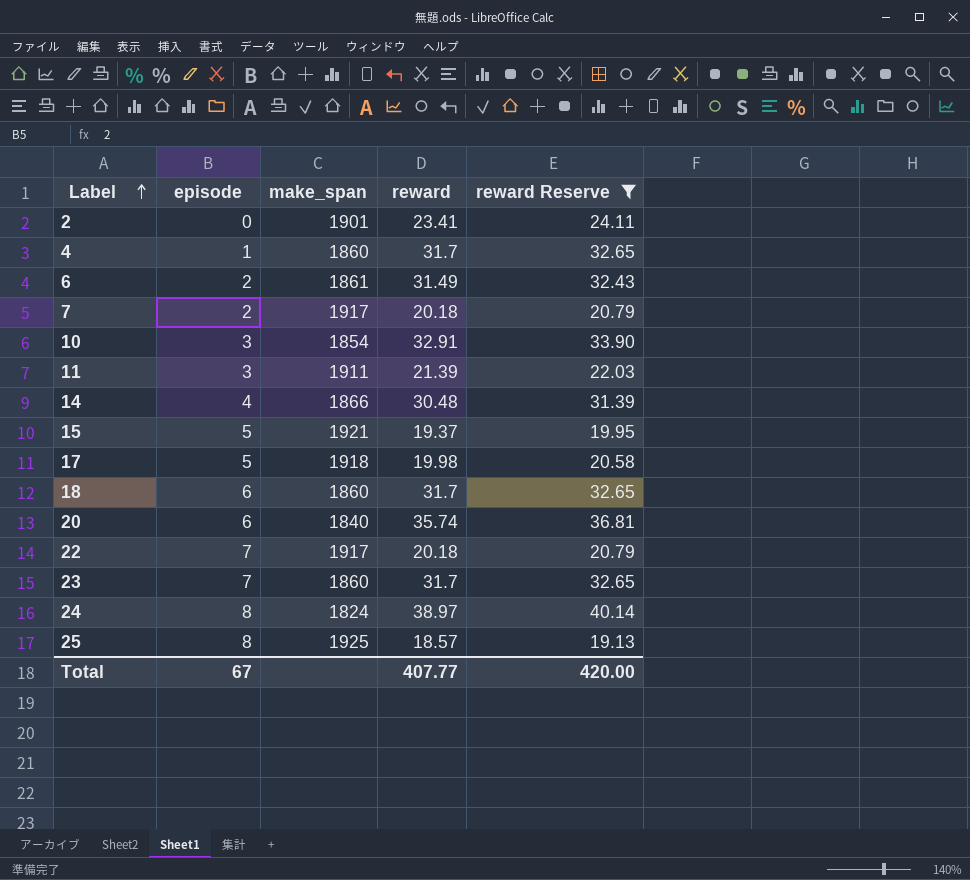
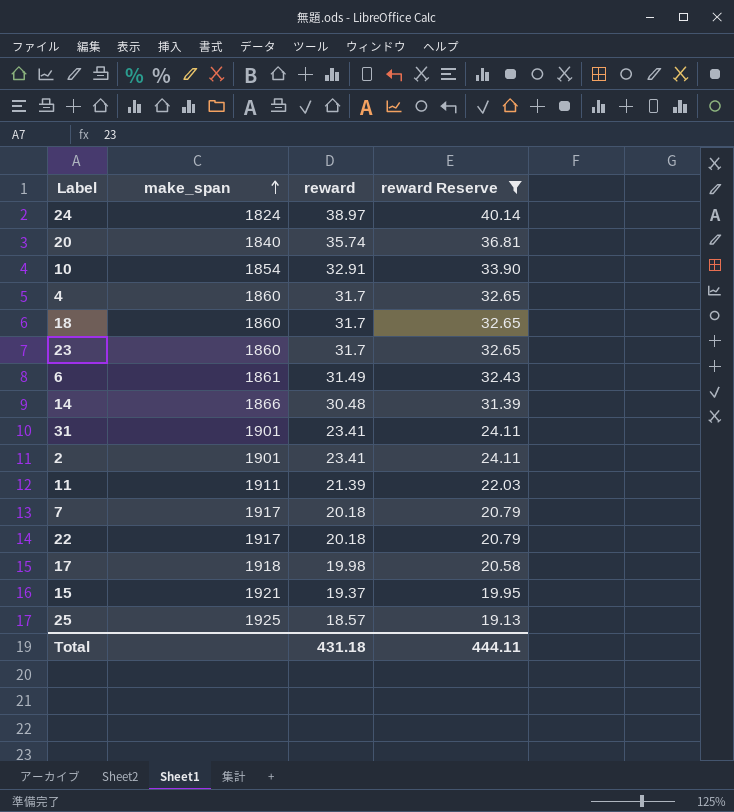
row order: Label ascending -> make_span ascending
column episode | position: 2 -> none
row 31: none -> 1901 | 23.41 | 24.11
Total | reward: 407.77 -> 431.18
Total | reward Reserve: 420.00 -> 444.11

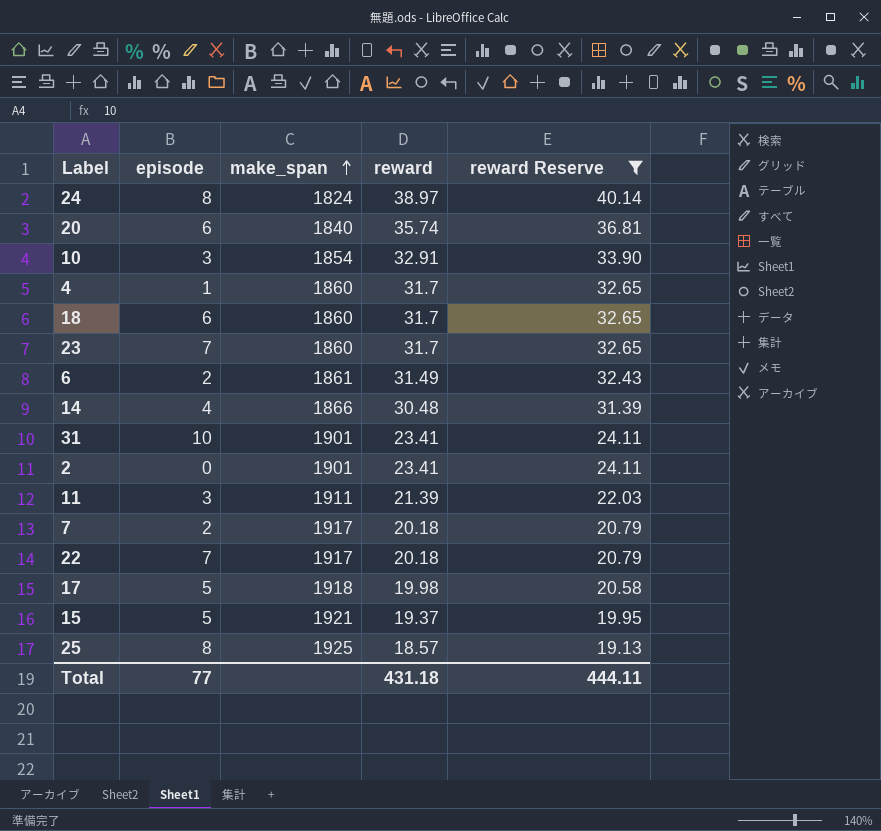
column episode | position: none -> 2

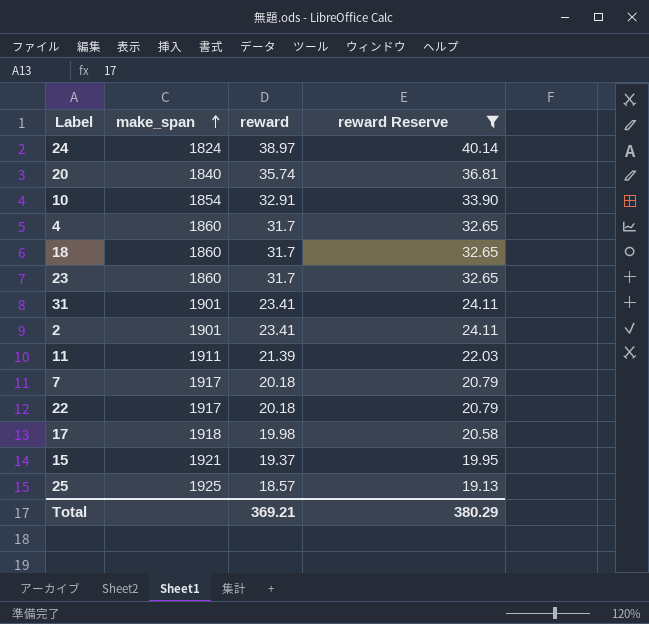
column episode | position: 2 -> none
row 6: 2 | 1861 | 31.49 | 32.43 -> none
row 14: 4 | 1866 | 30.48 | 31.39 -> none
Total | reward: 431.18 -> 369.21
Total | reward Reserve: 444.11 -> 380.29

